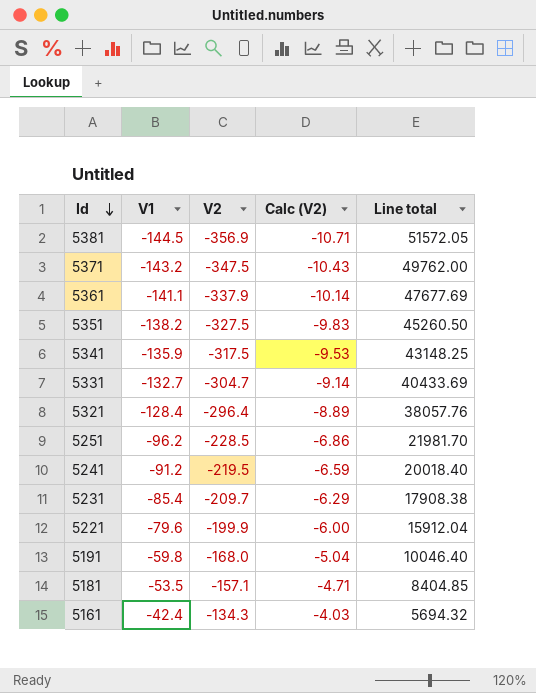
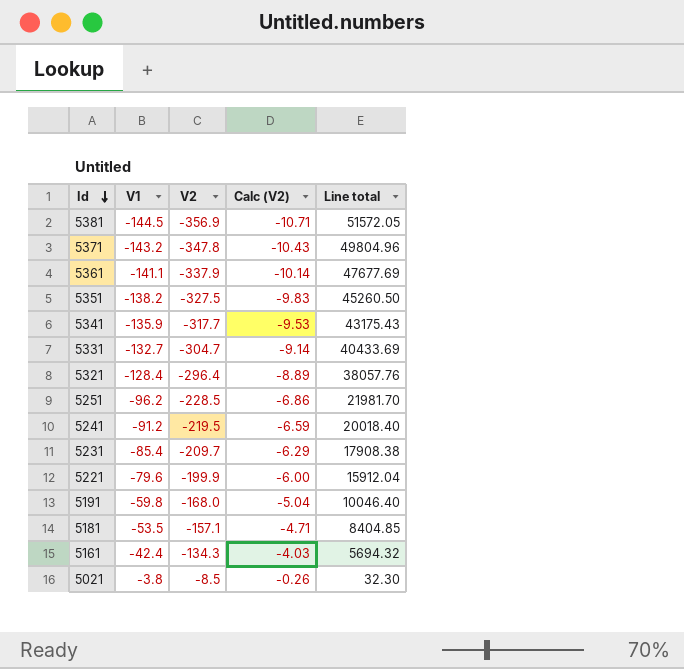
5371 | V2: -347.5 -> -347.8
5371 | Line total: 49762.00 -> 49804.96
5341 | V2: -317.5 -> -317.7
5341 | Line total: 43148.25 -> 43175.43
row 5021: none -> -3.8 | -8.5 | -0.26 | 32.30

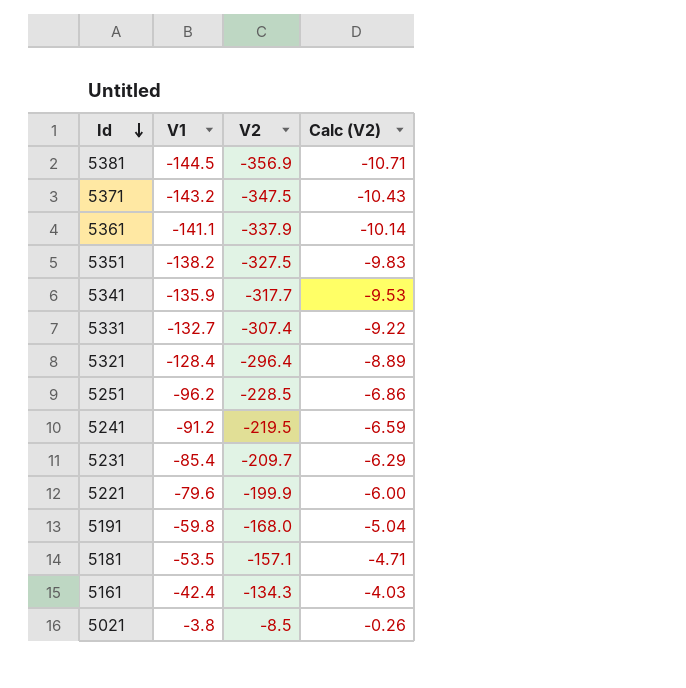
column Line total | formula: [V1] * [V2] -> none
5371 | V2: -347.8 -> -347.5
5331 | V2: -304.7 -> -307.4
5331 | Calc (V2): -9.14 -> -9.22

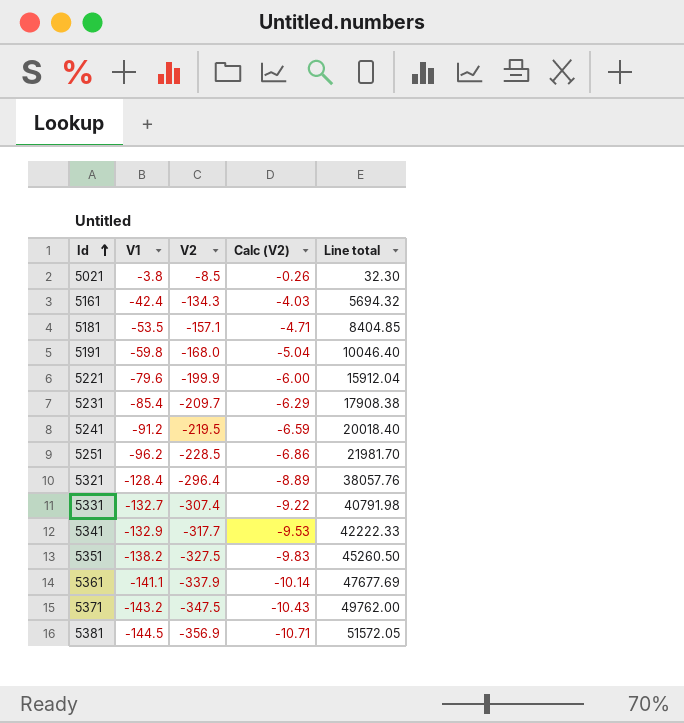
row order: Id descending -> Id ascending
column Line total | formula: none -> [V1] * [V2]
5341 | V1: -135.9 -> -132.9

